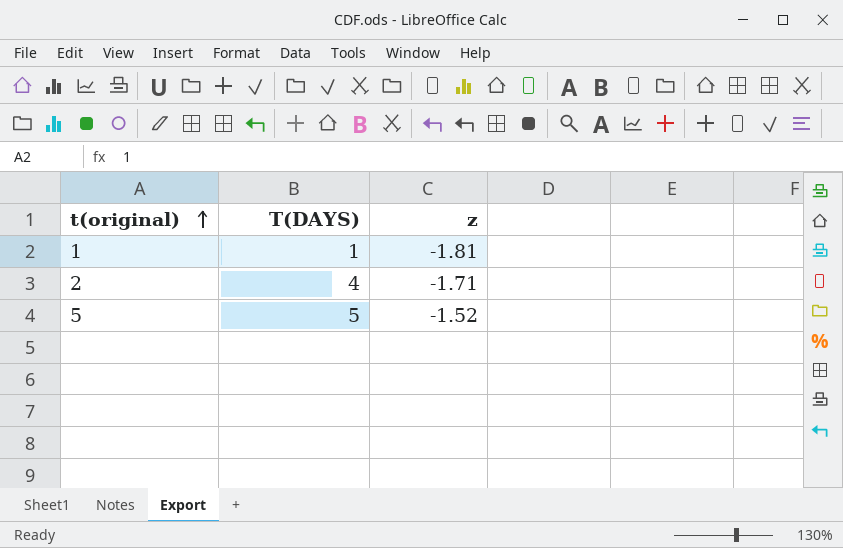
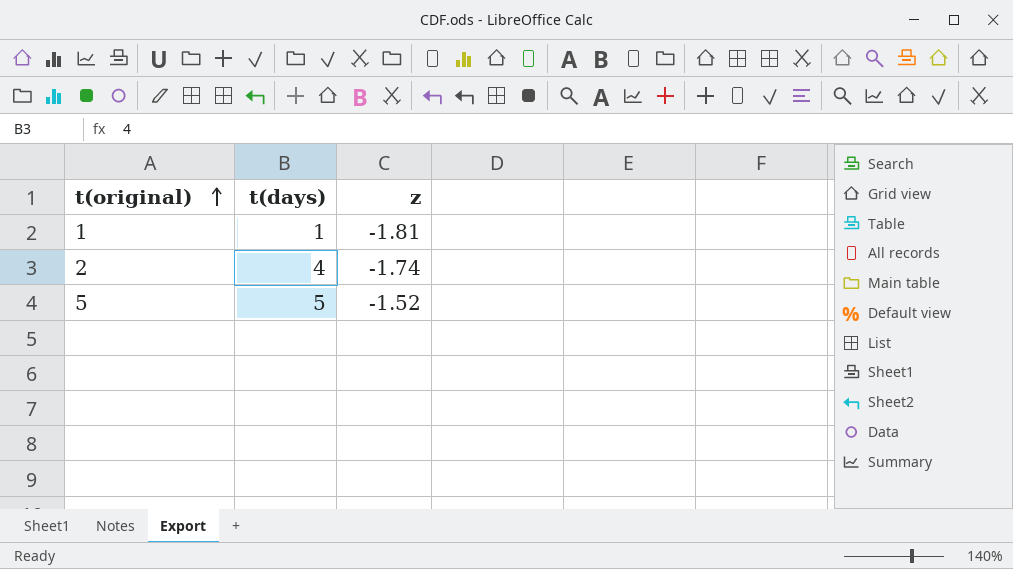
column name: T(DAYS) -> t(days)
2 | z: -1.71 -> -1.74

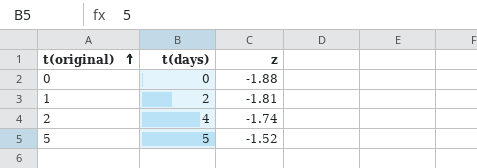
row 0: none -> 0 | -1.88
1 | t(days): 1 -> 2

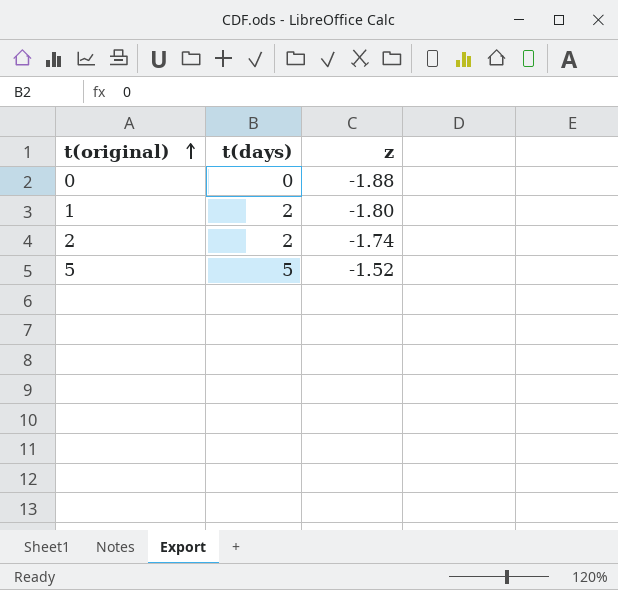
1 | z: -1.81 -> -1.80
2 | t(days): 4 -> 2

